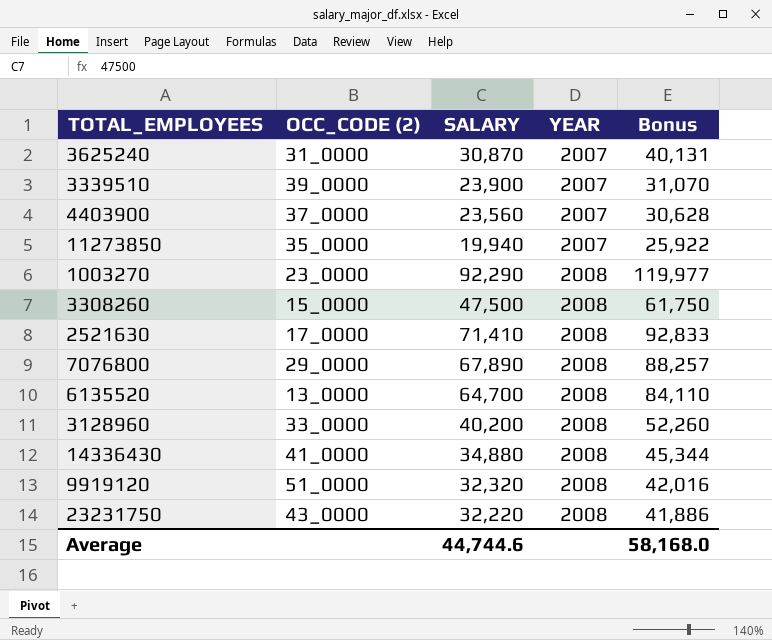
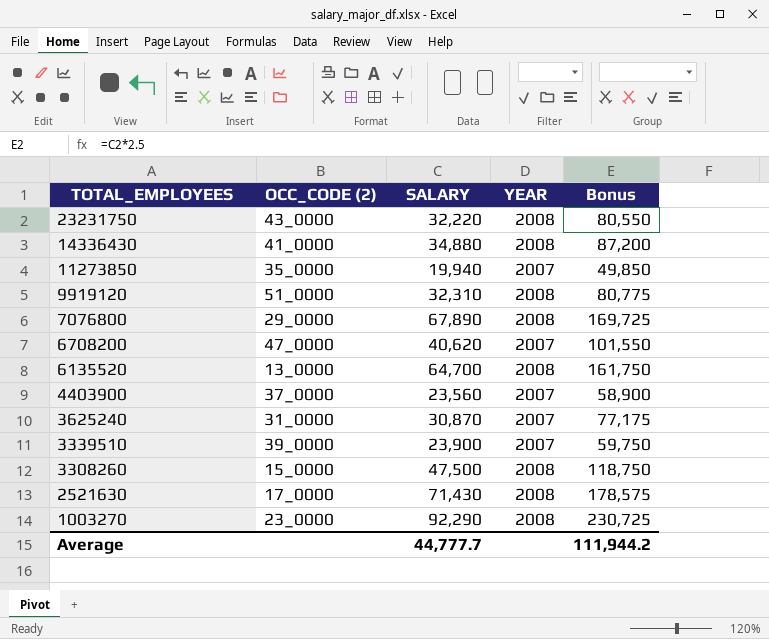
row order: YEAR ascending -> TOTAL_EMPLOYEES descending
column Bonus | formula: [SALARY] * 1.3 -> [SALARY] * 2.5
row 3128960: 33_0000 | 40,200 | 2008 | 52,260 -> none
9919120 | SALARY: 32,320 -> 32,310
row 6708200: none -> 47_0000 | 40,620 | 2007 | 101,550
2521630 | SALARY: 71,410 -> 71,430
Average | SALARY: 44,744.6 -> 44,777.7
Average | Bonus: 58,168.0 -> 111,944.2

